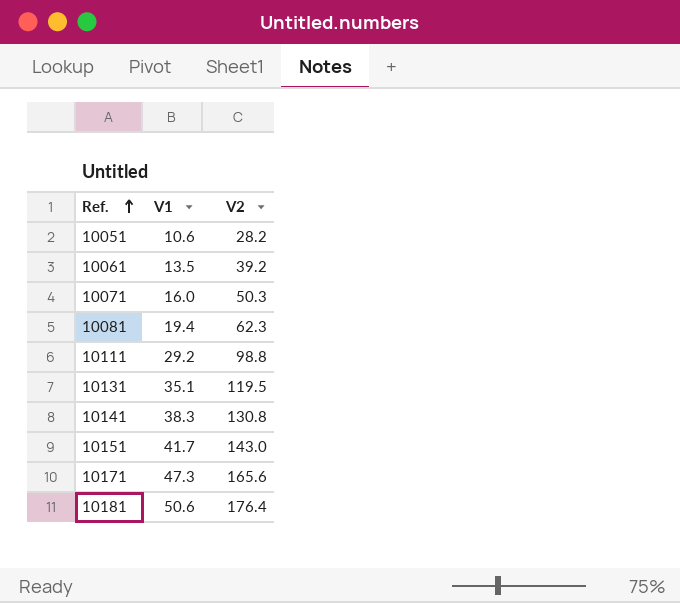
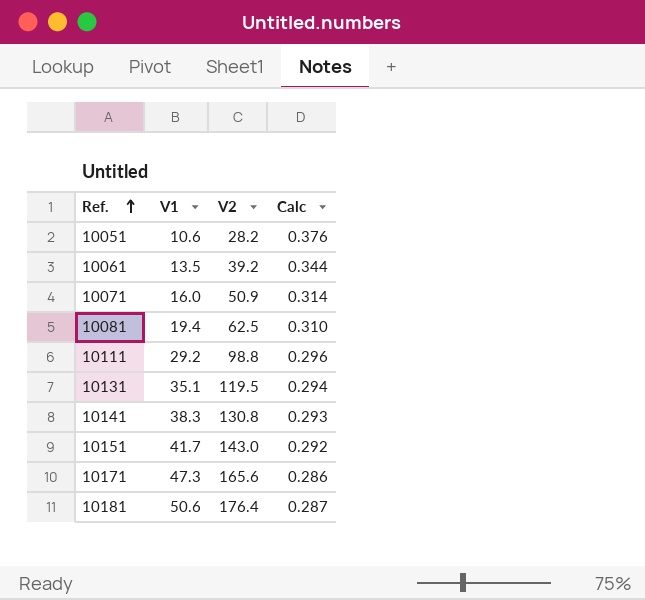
column Calc | formula: none -> [V1] / [V2]
10071 | V2: 50.3 -> 50.9
10081 | V2: 62.3 -> 62.5

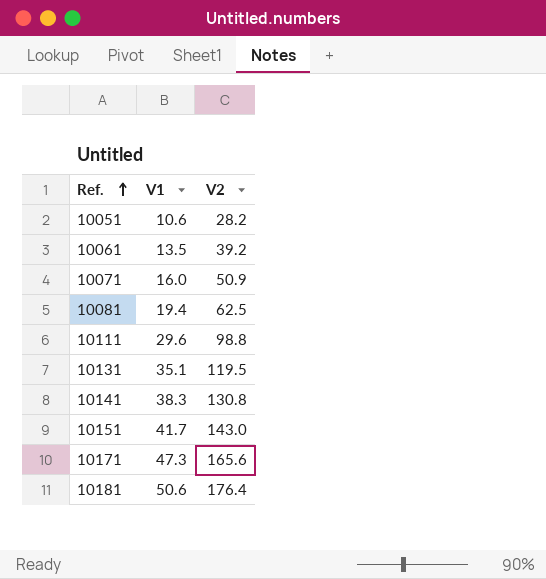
column Calc | formula: [V1] / [V2] -> none
10111 | V1: 29.2 -> 29.6

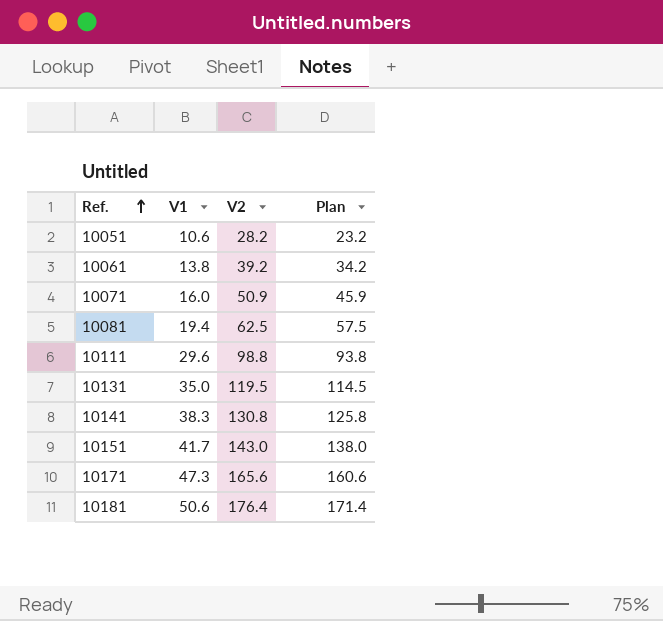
column Plan | formula: none -> [V2] - 5
10061 | V1: 13.5 -> 13.8
10131 | V1: 35.1 -> 35.0

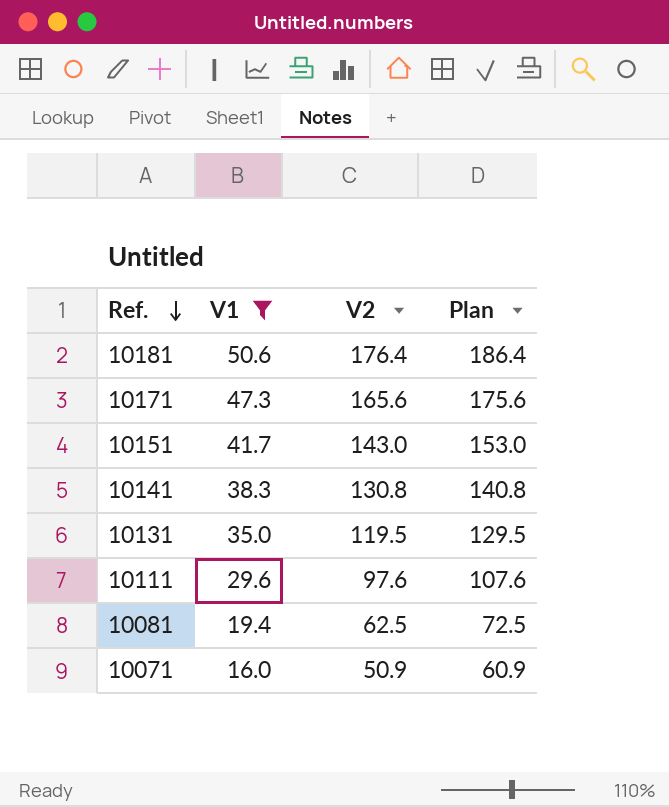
filter: none -> V1 >= 16.0
row order: Ref. ascending -> Ref. descending
column Plan | formula: [V2] - 5 -> [V2] + 10
10111 | V2: 98.8 -> 97.6

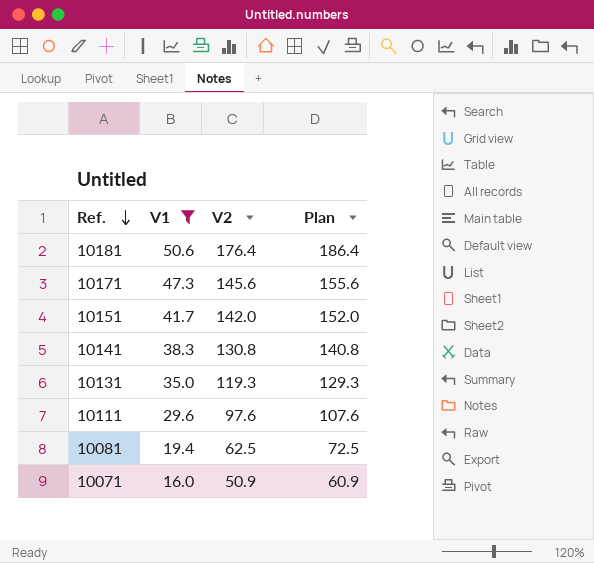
10171 | V2: 165.6 -> 145.6
10171 | Plan: 175.6 -> 155.6
10151 | V2: 143.0 -> 142.0
10151 | Plan: 153.0 -> 152.0
10131 | V2: 119.5 -> 119.3
10131 | Plan: 129.5 -> 129.3

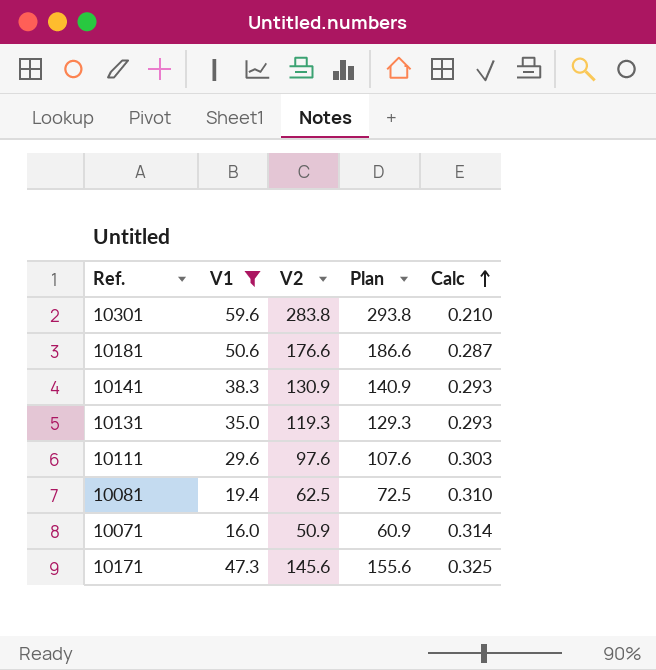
row order: Ref. descending -> Calc ascending
column Calc | formula: none -> [V1] / [V2]
row 10151: 41.7 | 142.0 | 152.0 -> none
row 10301: none -> 59.6 | 283.8 | 293.8 | 0.210
10181 | V2: 176.4 -> 176.6
10181 | Plan: 186.4 -> 186.6
10141 | V2: 130.8 -> 130.9
10141 | Plan: 140.8 -> 140.9

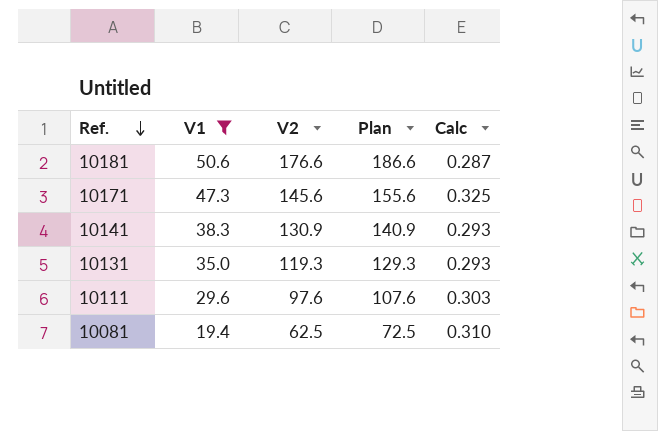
row order: Calc ascending -> Ref. descending
row 10301: 59.6 | 283.8 | 293.8 | 0.210 -> none
row 10071: 16.0 | 50.9 | 60.9 | 0.314 -> none

